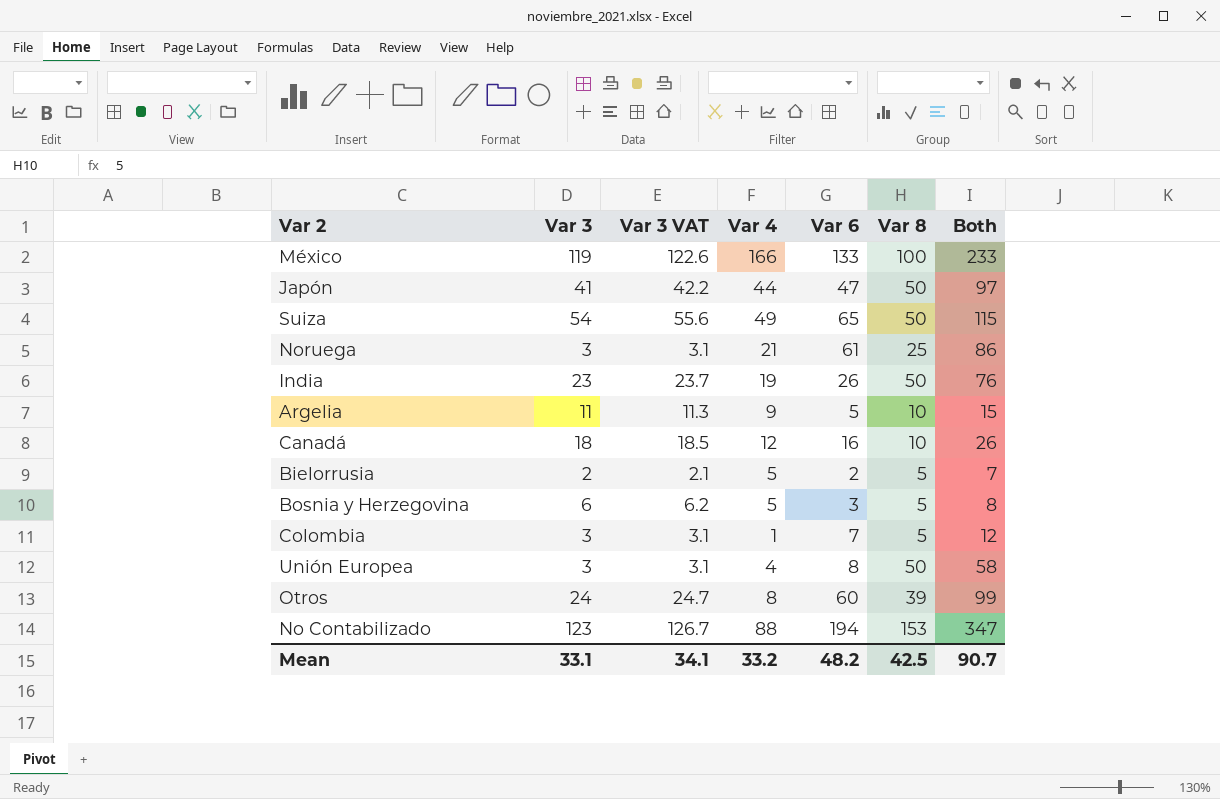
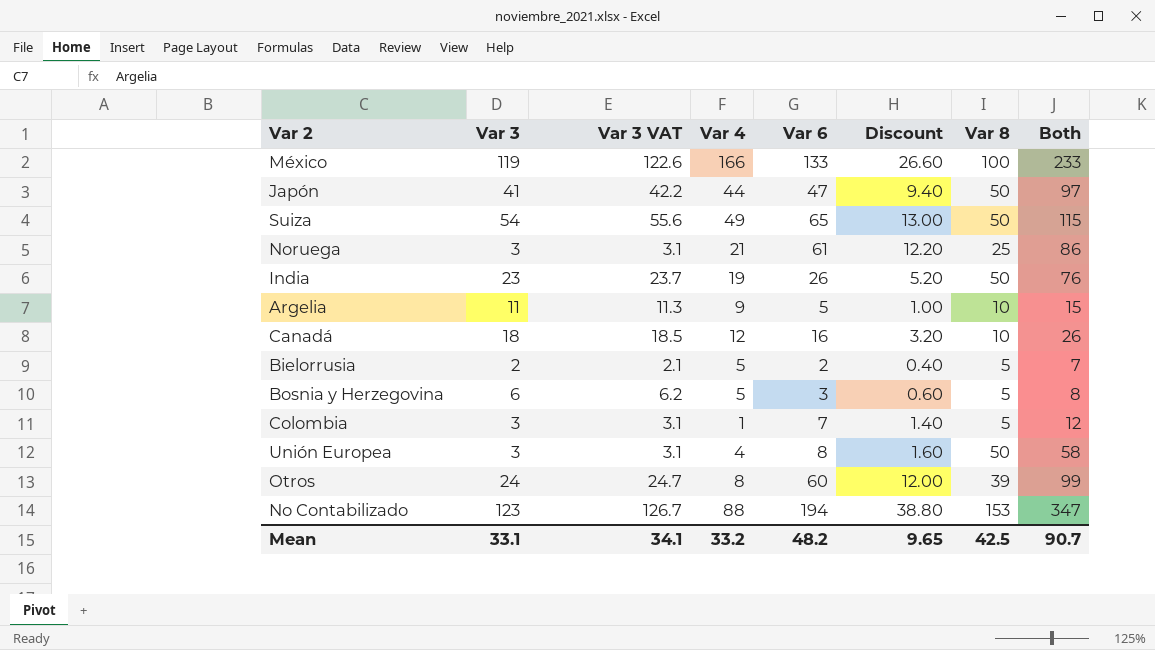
column Discount | formula: none -> [Var 6] * 0.2

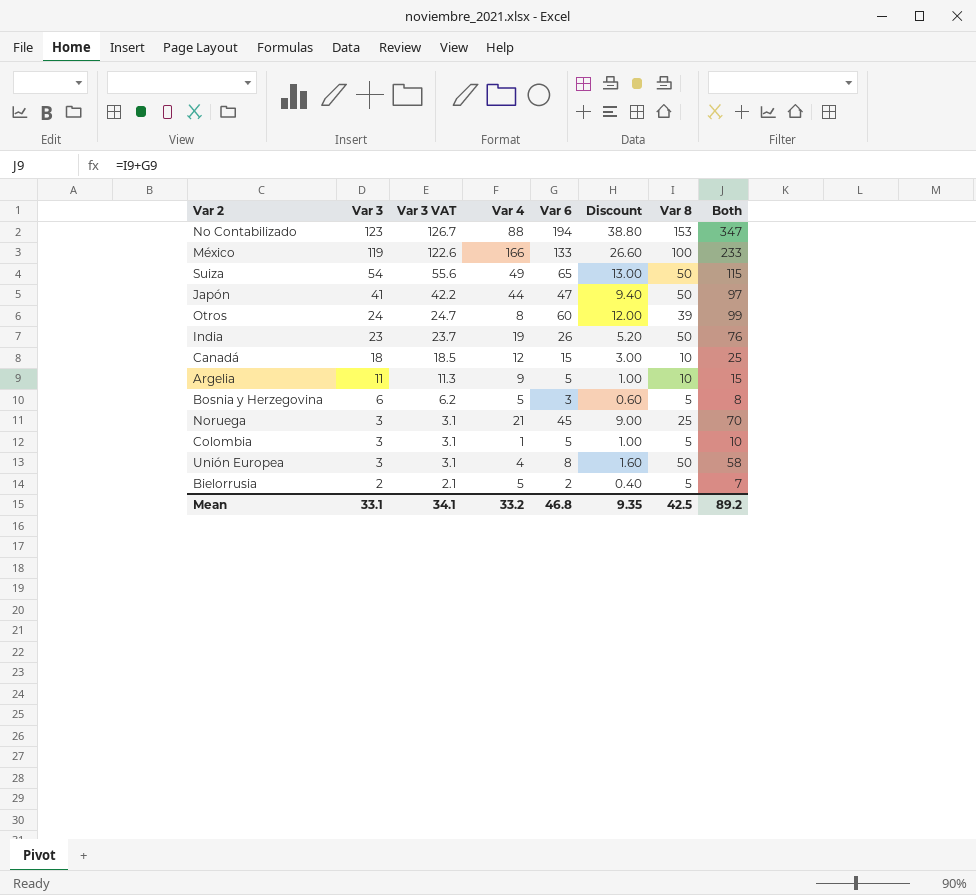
row order: none -> Var 3 descending
Canadá | Var 6: 16 -> 15
Canadá | Discount: 3.20 -> 3.00
Canadá | Both: 26 -> 25
Noruega | Var 6: 61 -> 45
Noruega | Discount: 12.20 -> 9.00
Noruega | Both: 86 -> 70
Colombia | Var 6: 7 -> 5
Colombia | Discount: 1.40 -> 1.00
Colombia | Both: 12 -> 10
Mean | Var 6: 48.2 -> 46.8
Mean | Discount: 9.65 -> 9.35
Mean | Both: 90.7 -> 89.2

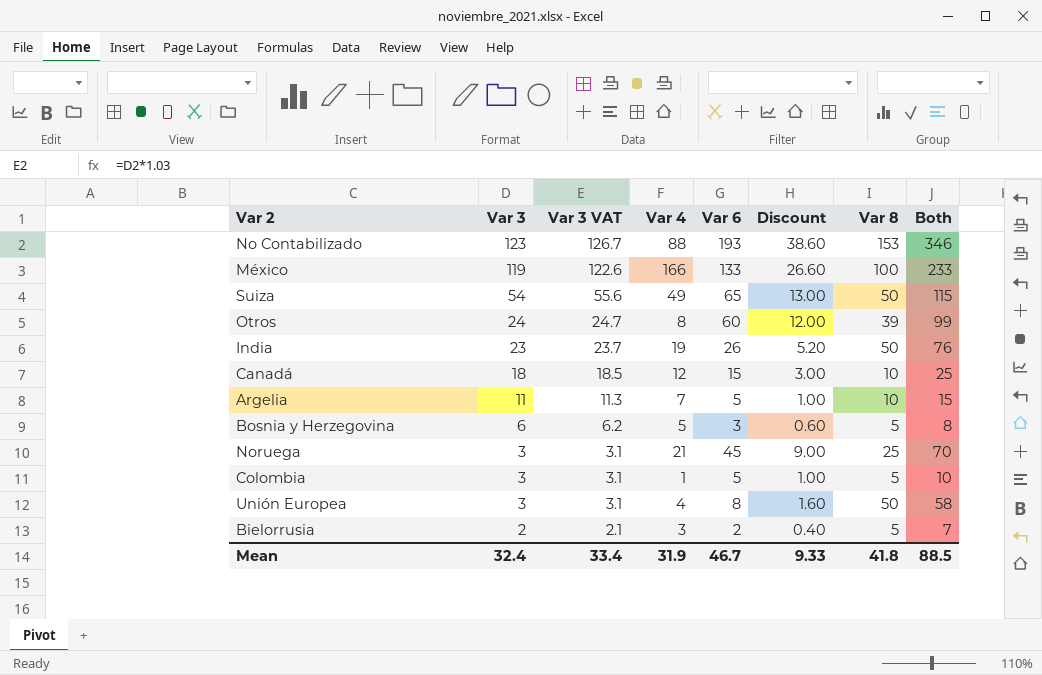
row Japón: 41 | 42.2 | 44 | 47 | 9.40 | 50 | 97 -> none
No Contabilizado | Var 6: 194 -> 193
No Contabilizado | Discount: 38.80 -> 38.60
No Contabilizado | Both: 347 -> 346
Argelia | Var 4: 9 -> 7
Bielorrusia | Var 4: 5 -> 3
Mean | Var 3: 33.1 -> 32.4
Mean | Var 3 VAT: 34.1 -> 33.4
Mean | Var 4: 33.2 -> 31.9
Mean | Var 6: 46.8 -> 46.7
Mean | Discount: 9.35 -> 9.33
Mean | Var 8: 42.5 -> 41.8
Mean | Both: 89.2 -> 88.5

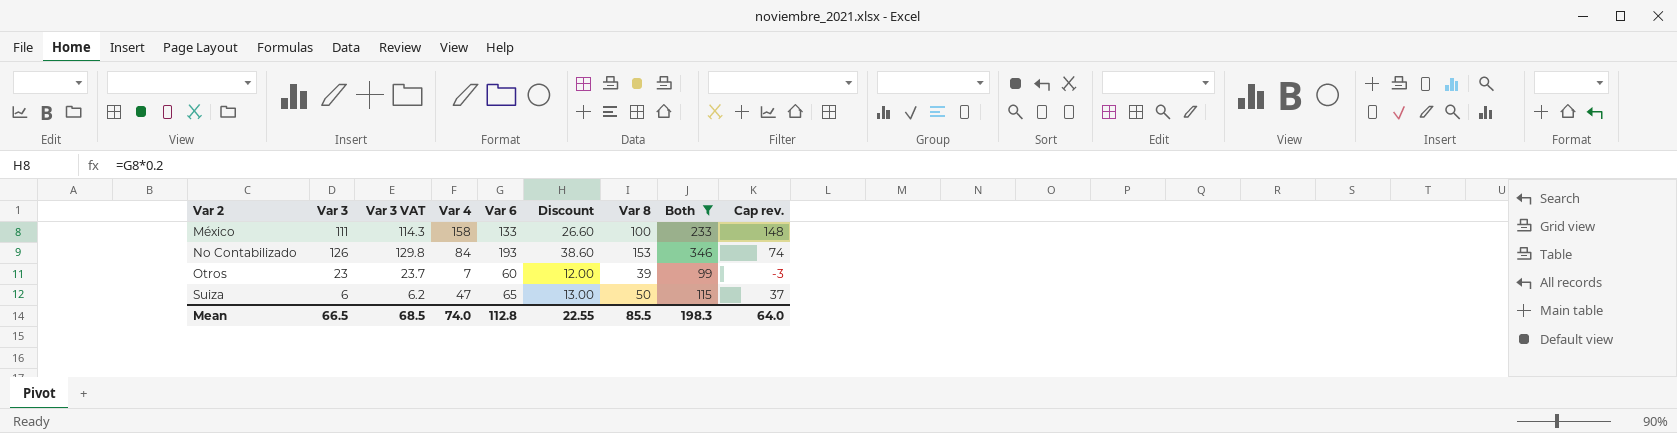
filter: none -> Both >= 99
row order: Var 3 descending -> Var 2 ascending
column Cap rev. | formula: none -> [Var 4] - 10
México | Var 3: 119 -> 111
México | Var 3 VAT: 122.6 -> 114.3
México | Var 4: 166 -> 158
No Contabilizado | Var 3: 123 -> 126
No Contabilizado | Var 3 VAT: 126.7 -> 129.8
No Contabilizado | Var 4: 88 -> 84
Otros | Var 3: 24 -> 23
Otros | Var 3 VAT: 24.7 -> 23.7
Otros | Var 4: 8 -> 7
Suiza | Var 3: 54 -> 6
Suiza | Var 3 VAT: 55.6 -> 6.2
Suiza | Var 4: 49 -> 47
Mean | Var 3: 32.4 -> 66.5
Mean | Var 3 VAT: 33.4 -> 68.5
Mean | Var 4: 31.9 -> 74.0
Mean | Var 6: 46.7 -> 112.8
Mean | Discount: 9.33 -> 22.55
Mean | Var 8: 41.8 -> 85.5
Mean | Both: 88.5 -> 198.3

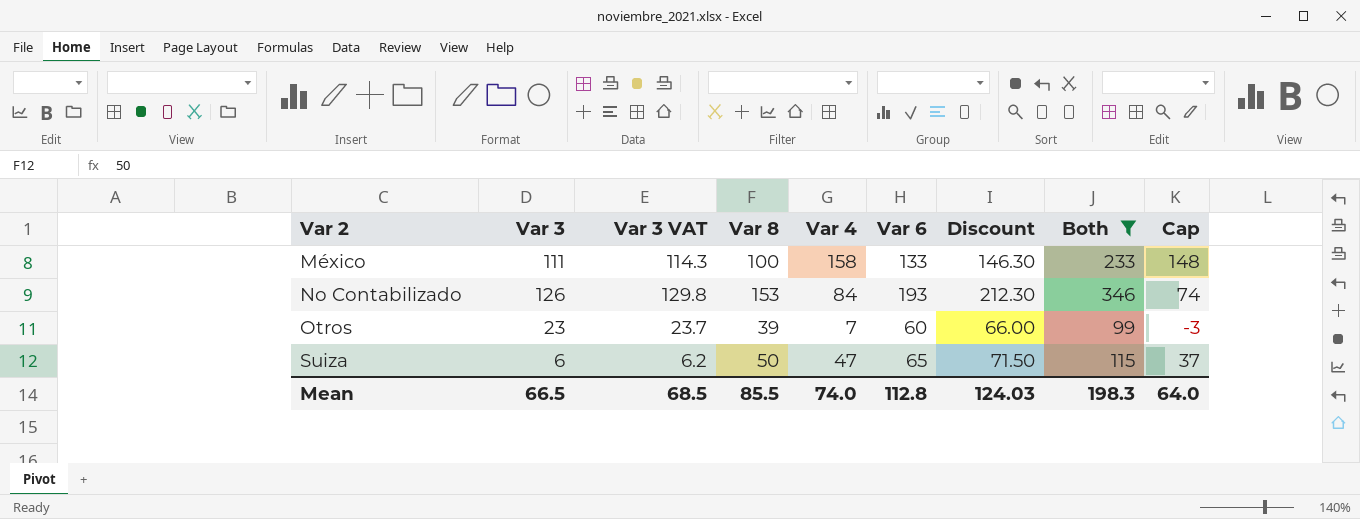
column Var 8 | position: 7 -> 4
column Discount | formula: [Var 6] * 0.2 -> [Var 6] * 1.1
column name: Cap rev. -> Cap
Mean | Discount: 22.55 -> 124.03

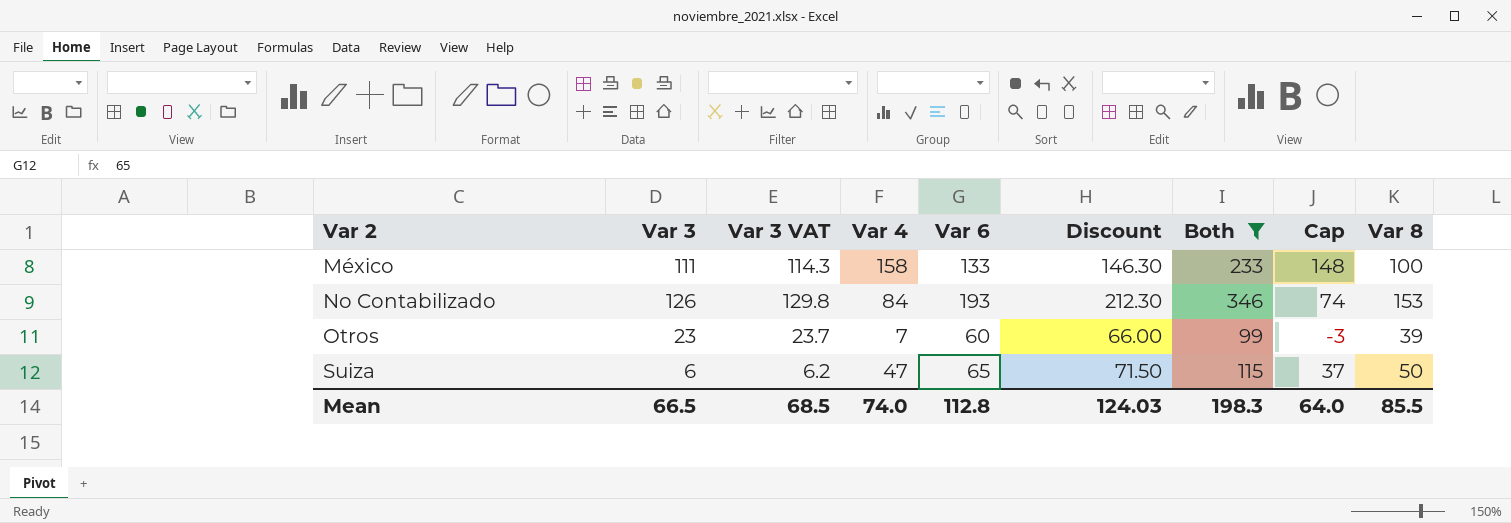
column Var 8 | position: 4 -> 9

